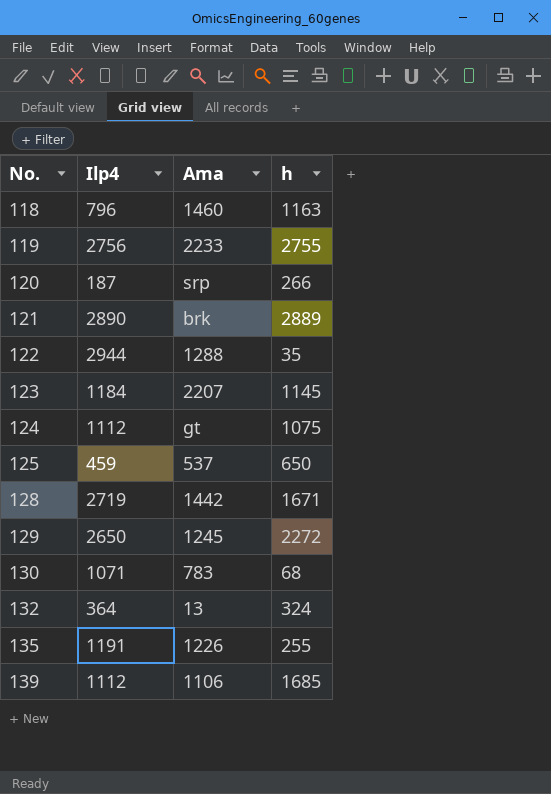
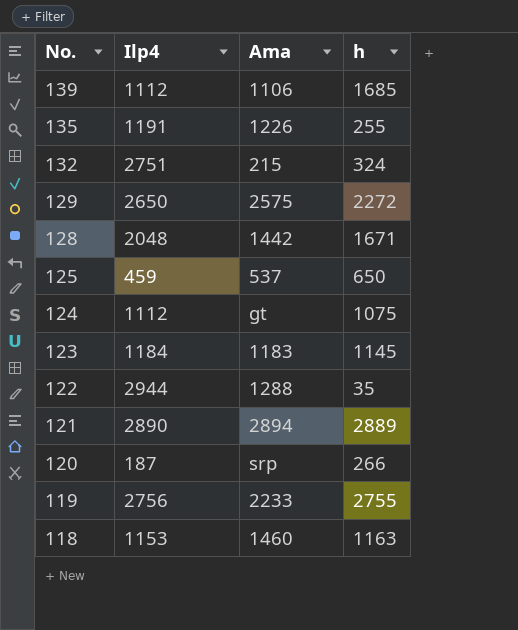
row order: No. ascending -> No. descending
row 130: 1071 | 783 | 68 -> none
132 | Ilp4: 364 -> 2751
132 | Ama: 13 -> 215
129 | Ama: 1245 -> 2575
128 | Ilp4: 2719 -> 2048
123 | Ama: 2207 -> 1183
121 | Ama: brk -> 2894
118 | Ilp4: 796 -> 1153

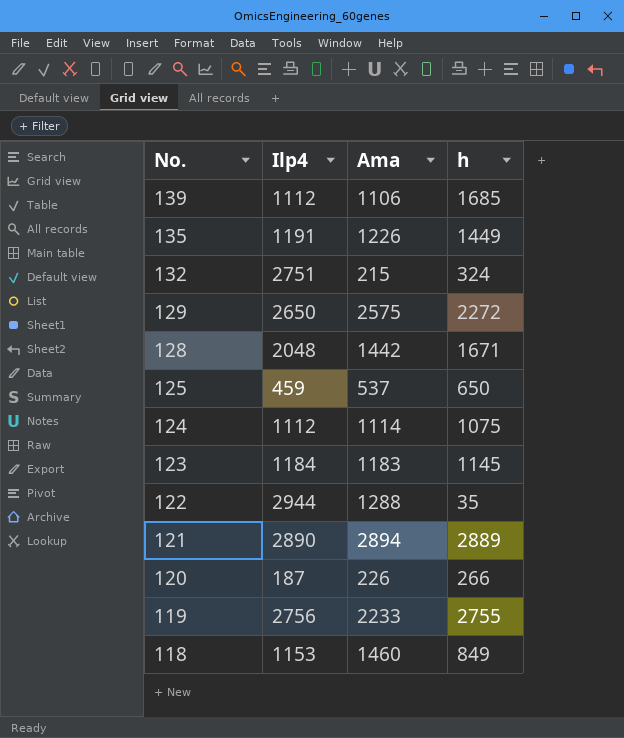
135 | h: 255 -> 1449
124 | Ama: gt -> 1114
120 | Ama: srp -> 226
118 | h: 1163 -> 849

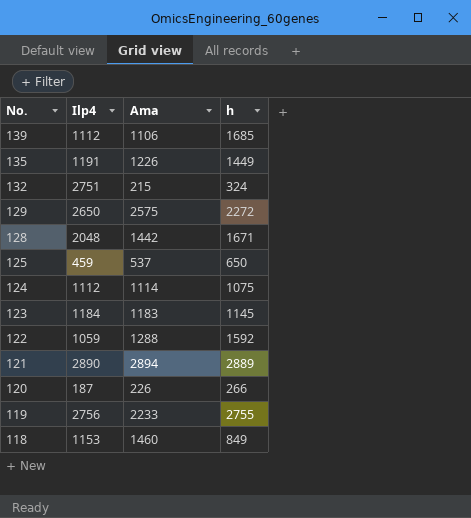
122 | Ilp4: 2944 -> 1059
122 | h: 35 -> 1592

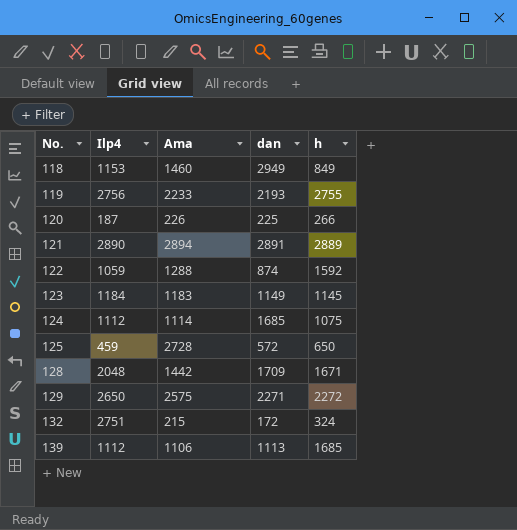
row order: No. descending -> No. ascending
column dan | position: none -> 4
row 135: 1191 | 1226 | 1449 -> none
125 | Ama: 537 -> 2728

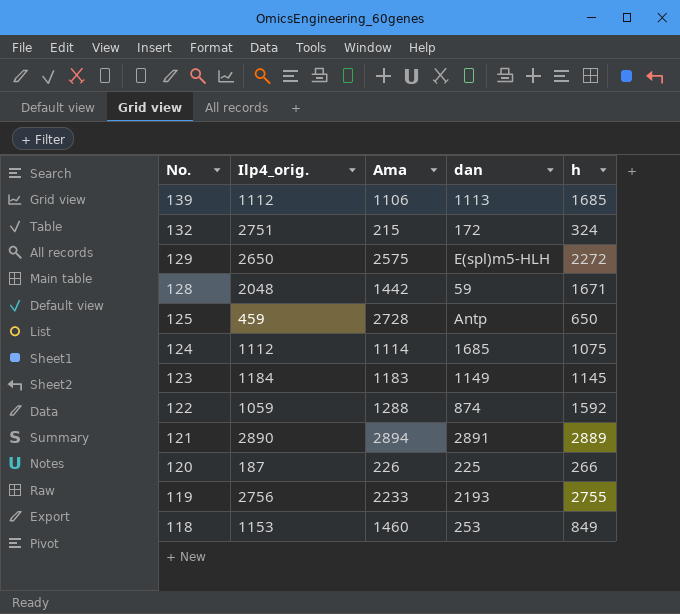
row order: No. ascending -> No. descending
column name: Ilp4 -> Ilp4_orig.
129 | dan: 2271 -> E(spl)m5-HLH
128 | dan: 1709 -> 59
125 | dan: 572 -> Antp
118 | dan: 2949 -> 253

